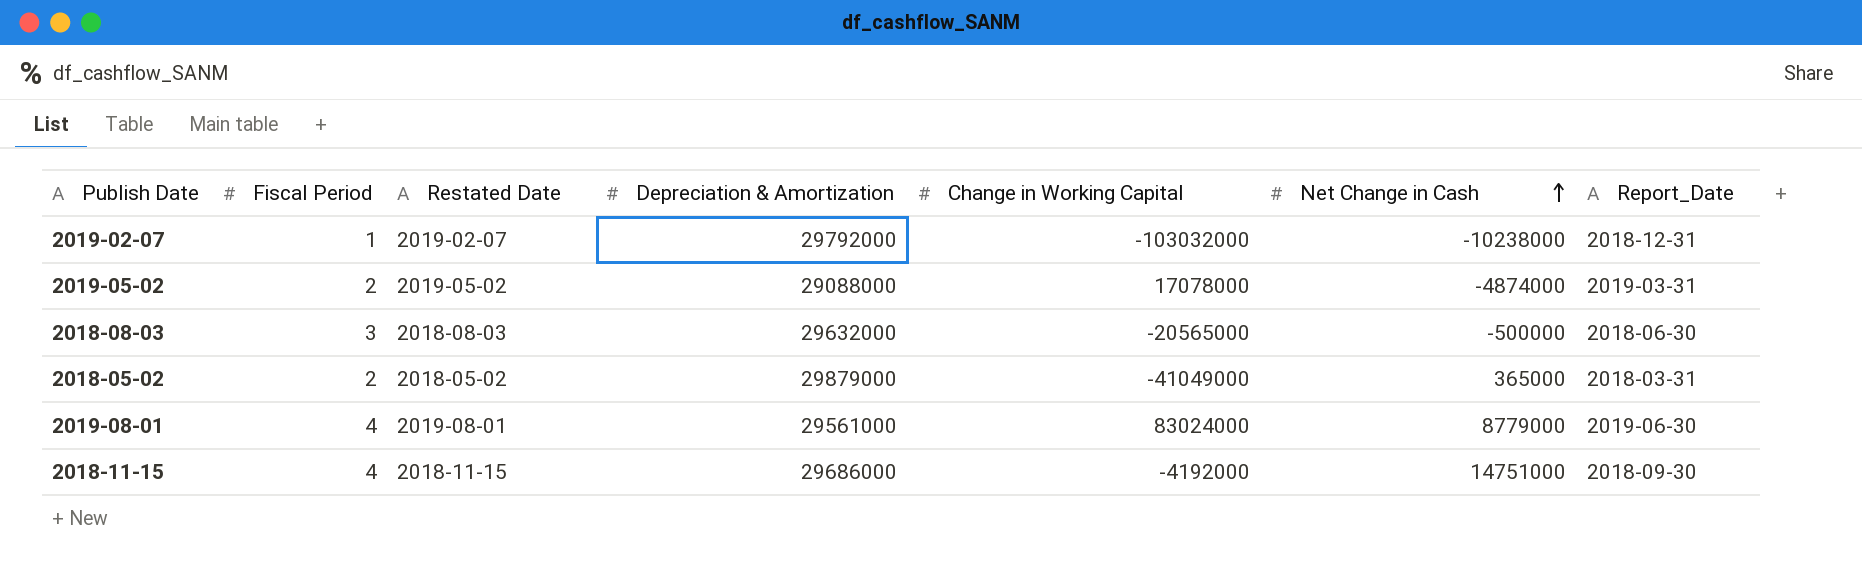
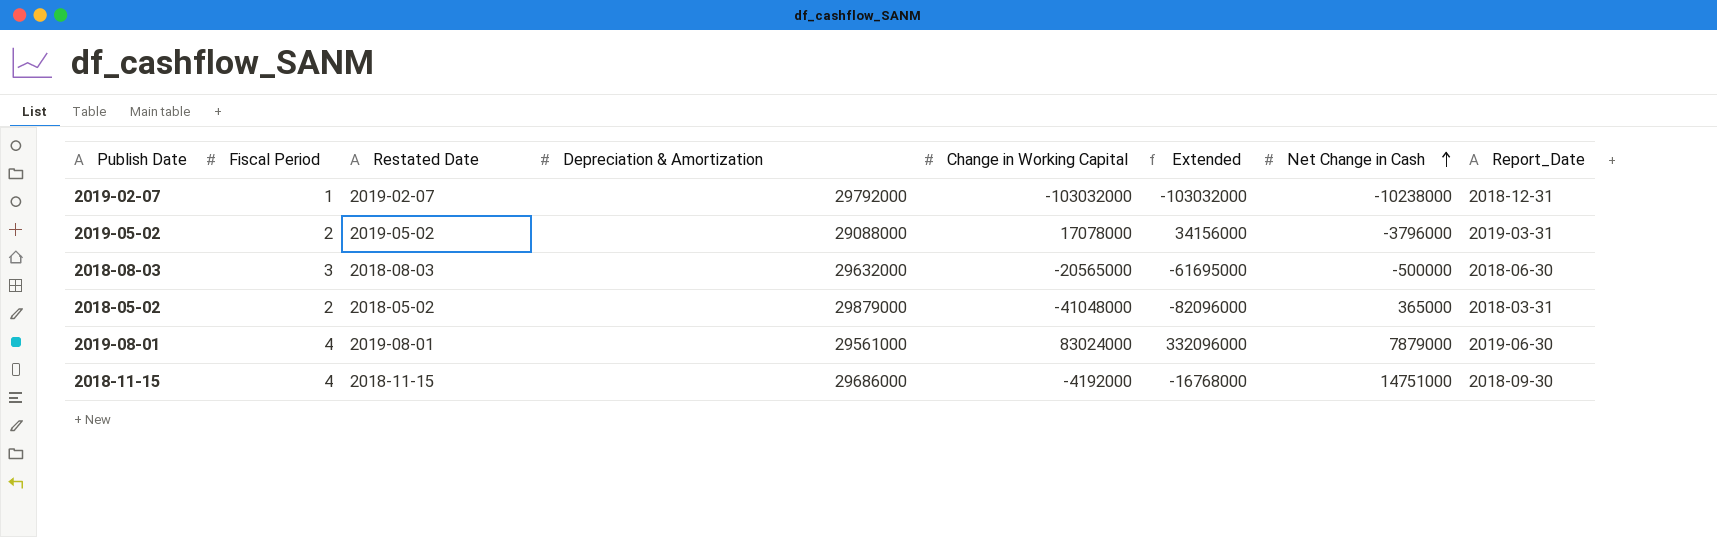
column Extended | formula: none -> [Fiscal Period] * [Change in Working Capital]
2019-05-02 | Net Change in Cash: -4874000 -> -3796000
2018-05-02 | Change in Working Capital: -41049000 -> -41048000
2019-08-01 | Net Change in Cash: 8779000 -> 7879000

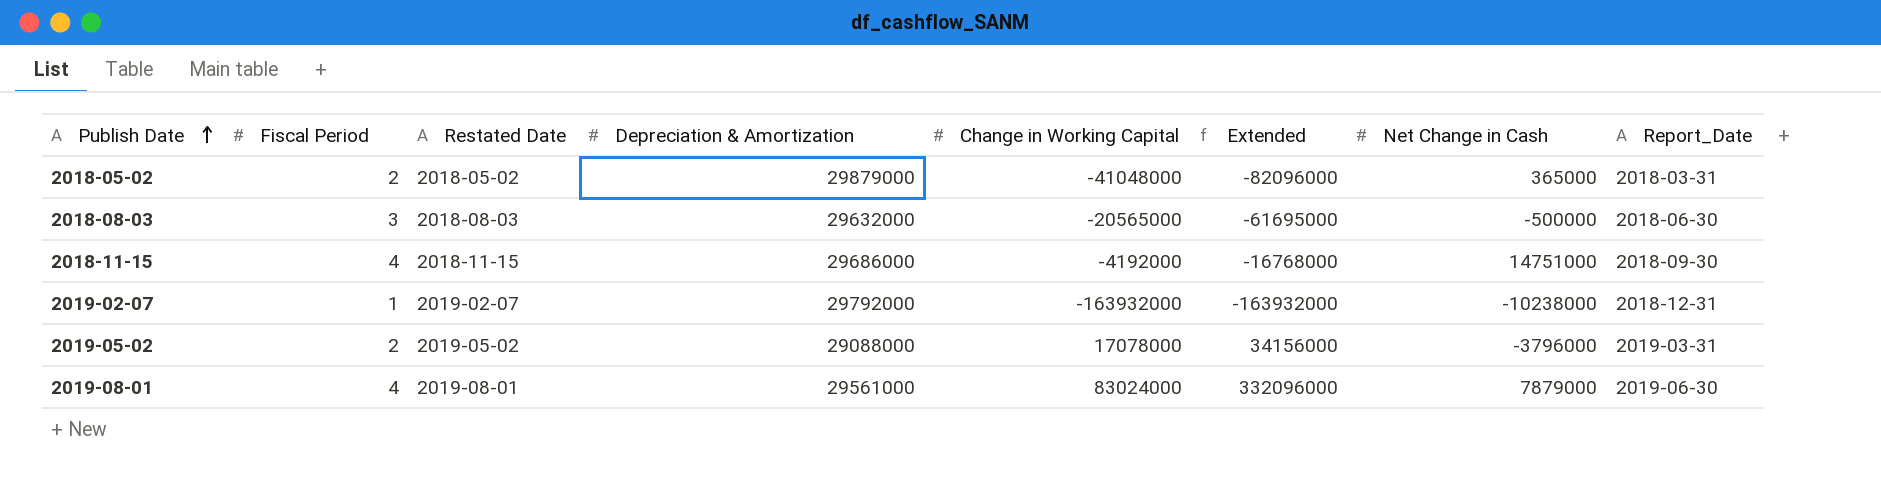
row order: Net Change in Cash ascending -> Publish Date ascending
2019-02-07 | Change in Working Capital: -103032000 -> -163932000
2019-02-07 | Extended: -103032000 -> -163932000

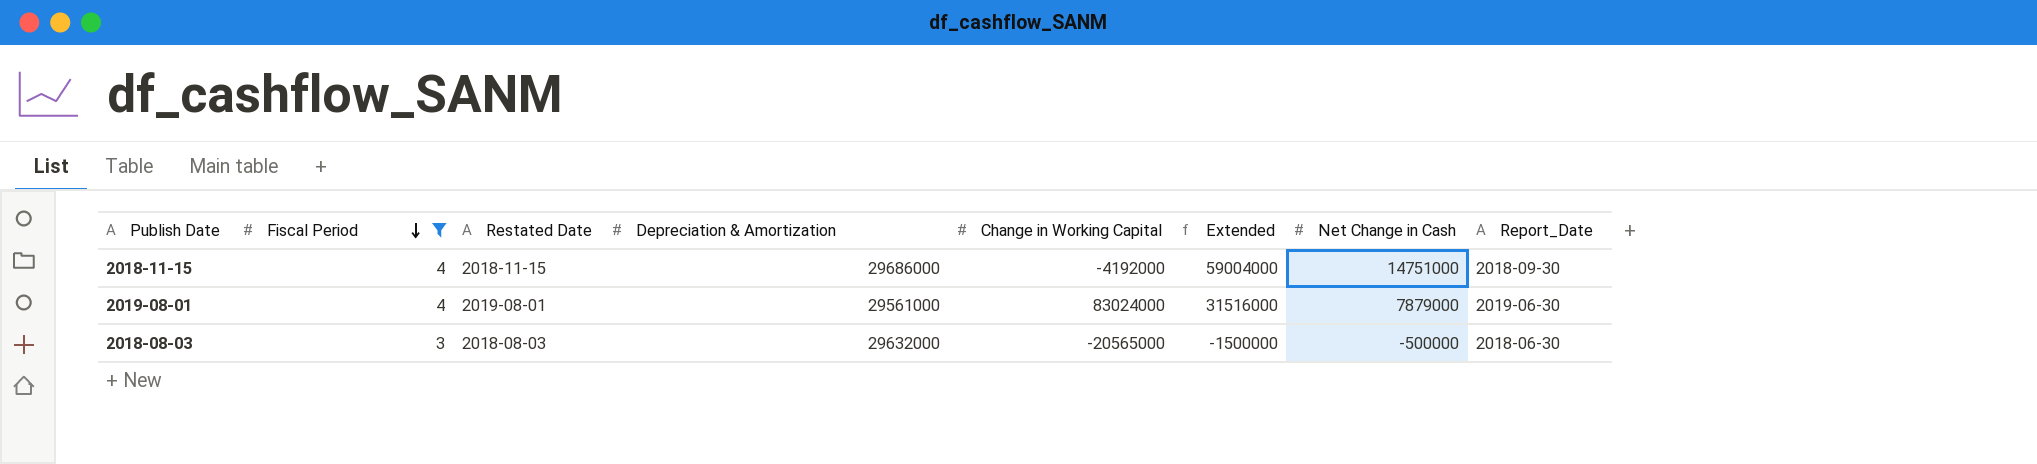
filter: none -> Fiscal Period >= 3
row order: Publish Date ascending -> Fiscal Period descending
column Extended | formula: [Fiscal Period] * [Change in Working Capital] -> [Fiscal Period] * [Net Change in Cash]

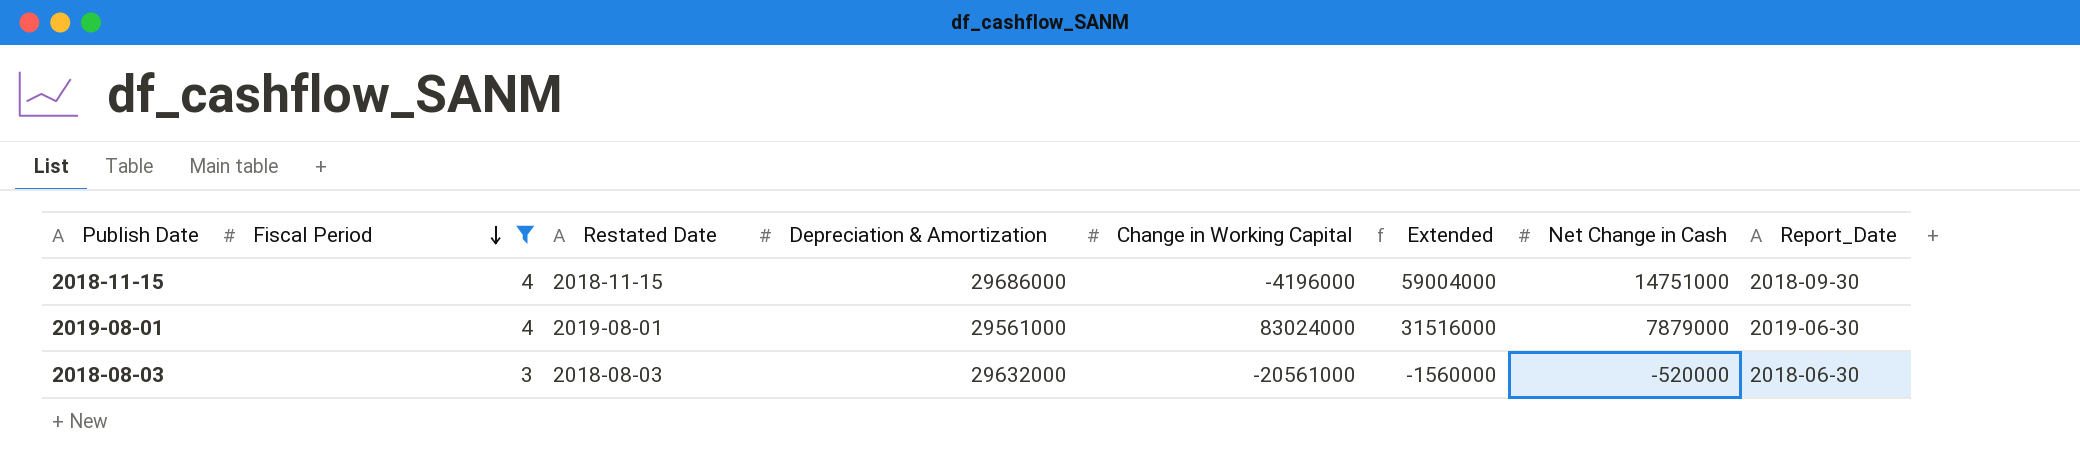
2018-11-15 | Change in Working Capital: -4192000 -> -4196000
2018-08-03 | Change in Working Capital: -20565000 -> -20561000
2018-08-03 | Extended: -1500000 -> -1560000
2018-08-03 | Net Change in Cash: -500000 -> -520000

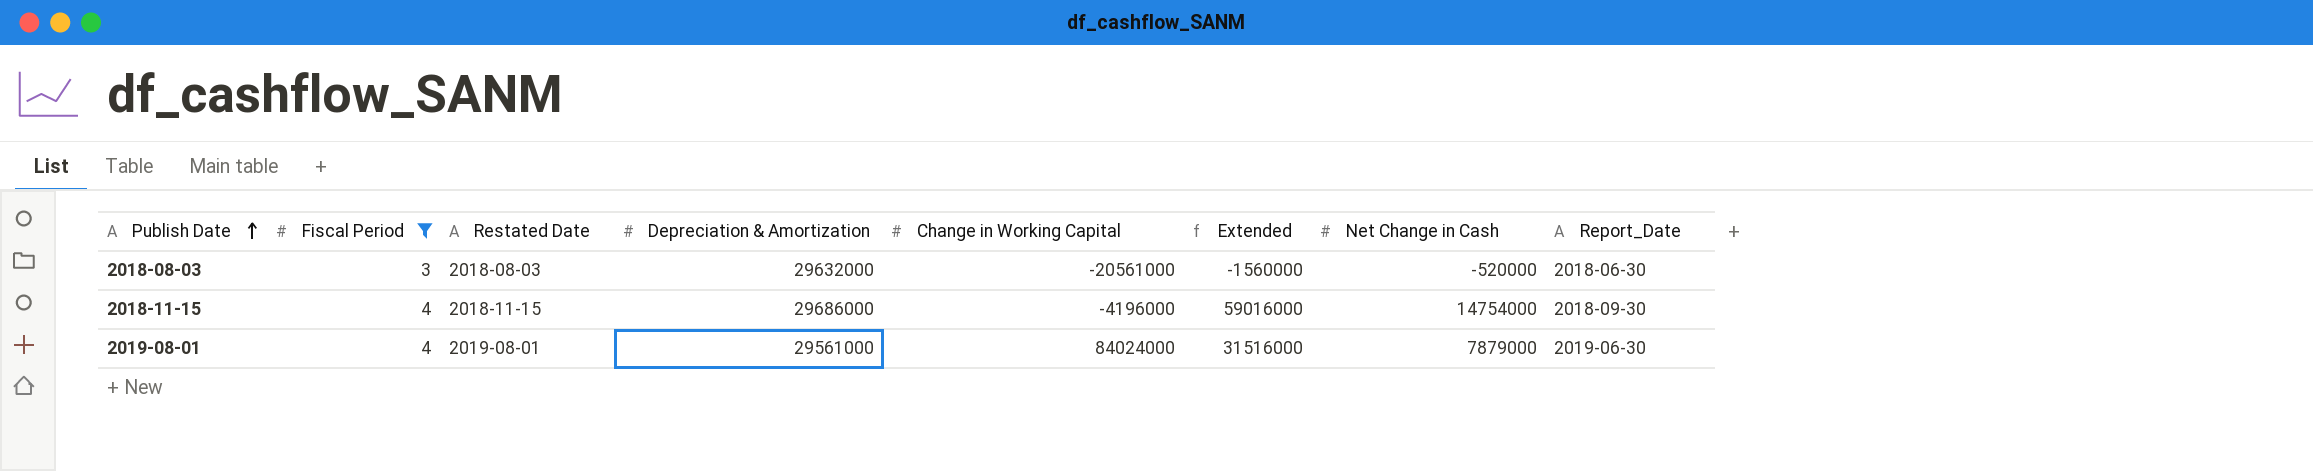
row order: Fiscal Period descending -> Publish Date ascending
2018-11-15 | Extended: 59004000 -> 59016000
2018-11-15 | Net Change in Cash: 14751000 -> 14754000
2019-08-01 | Change in Working Capital: 83024000 -> 84024000

